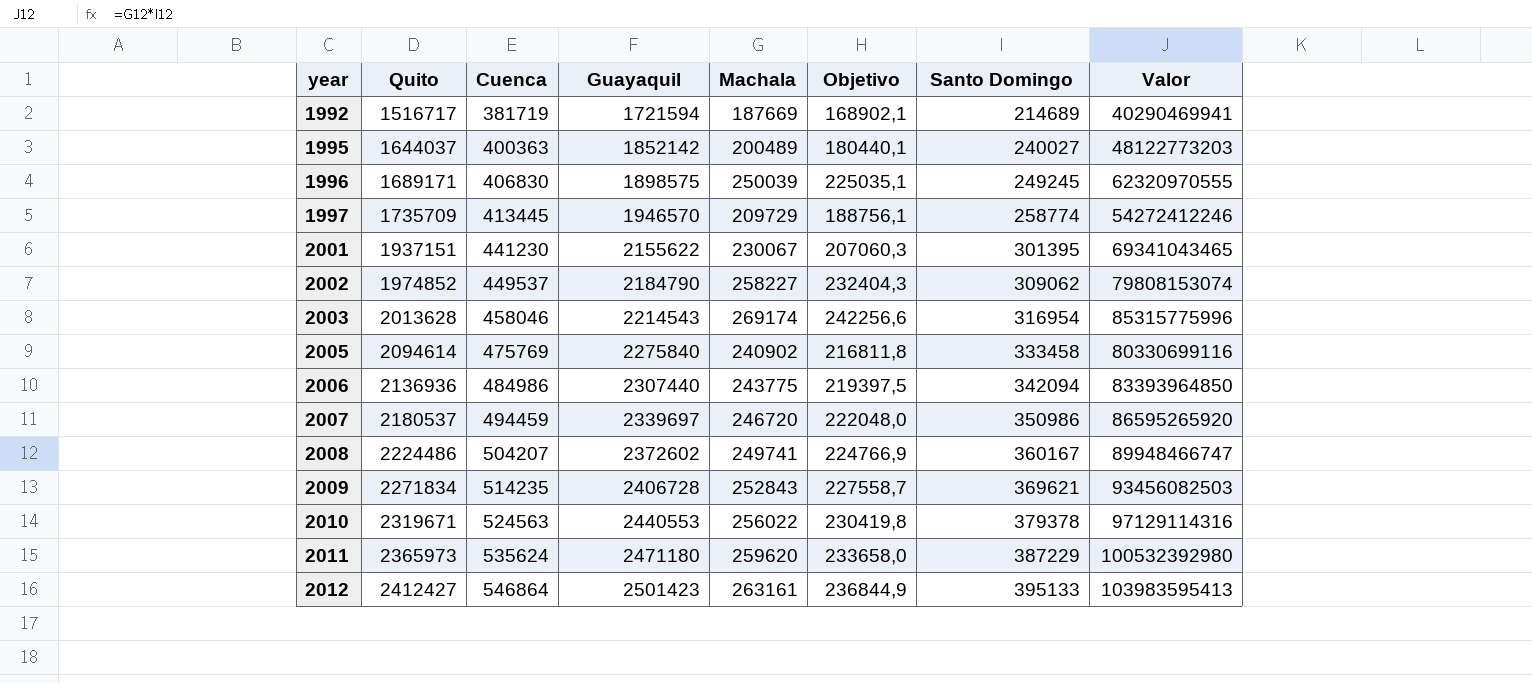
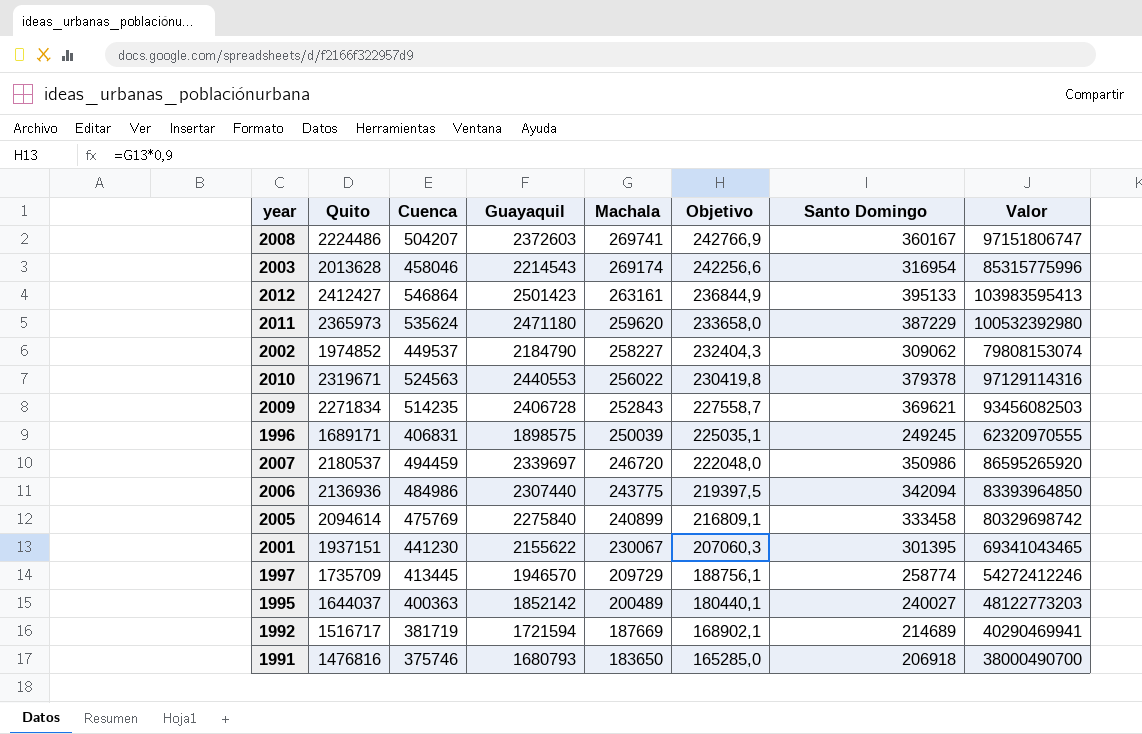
row order: year ascending -> Machala descending
2008 | Guayaquil: 2372602 -> 2372603
2008 | Machala: 249741 -> 269741
2008 | Objetivo: 224766,9 -> 242766,9
2008 | Valor: 89948466747 -> 97151806747
1996 | Cuenca: 406830 -> 406831
2005 | Machala: 240902 -> 240899
2005 | Objetivo: 216811,8 -> 216809,1
2005 | Valor: 80330699116 -> 80329698742
row 1991: none -> 1476816 | 375746 | 1680793 | 183650 | 165285,0 | 206918 | 38000490700

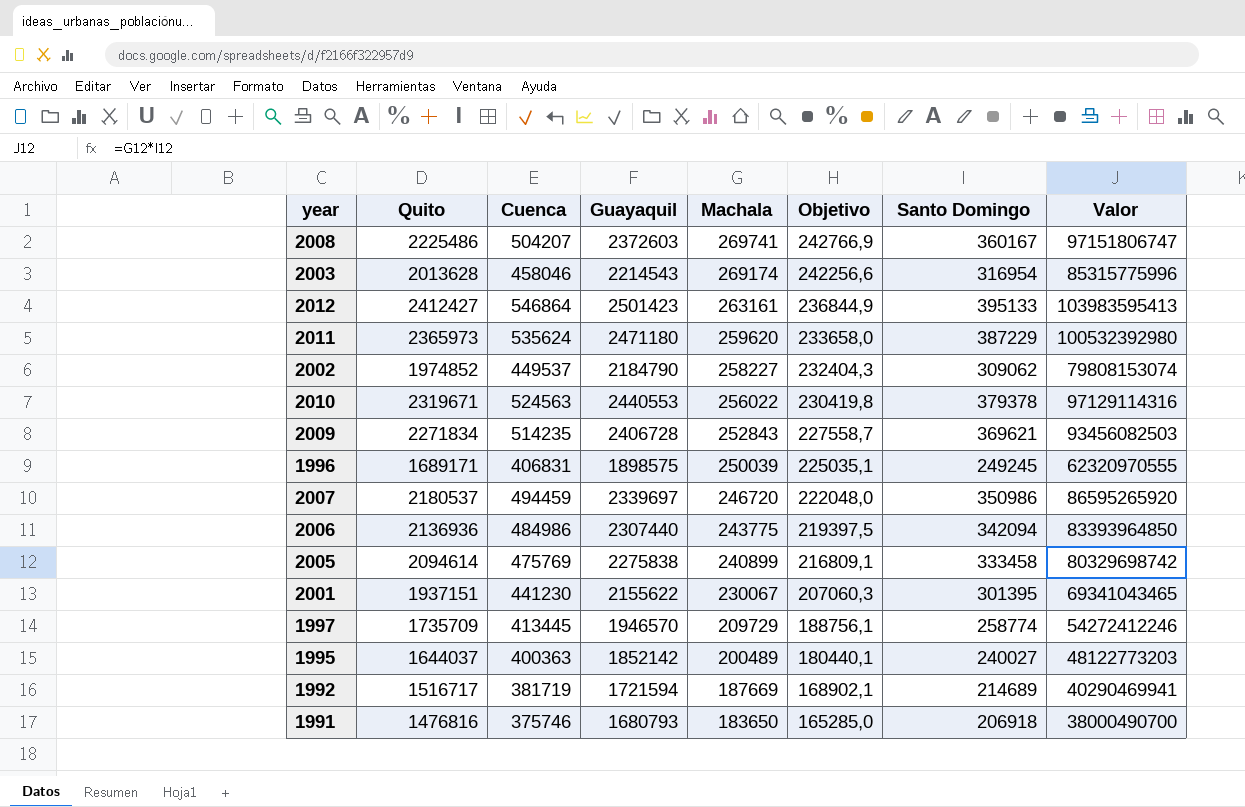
2008 | Quito: 2224486 -> 2225486
2005 | Guayaquil: 2275840 -> 2275838

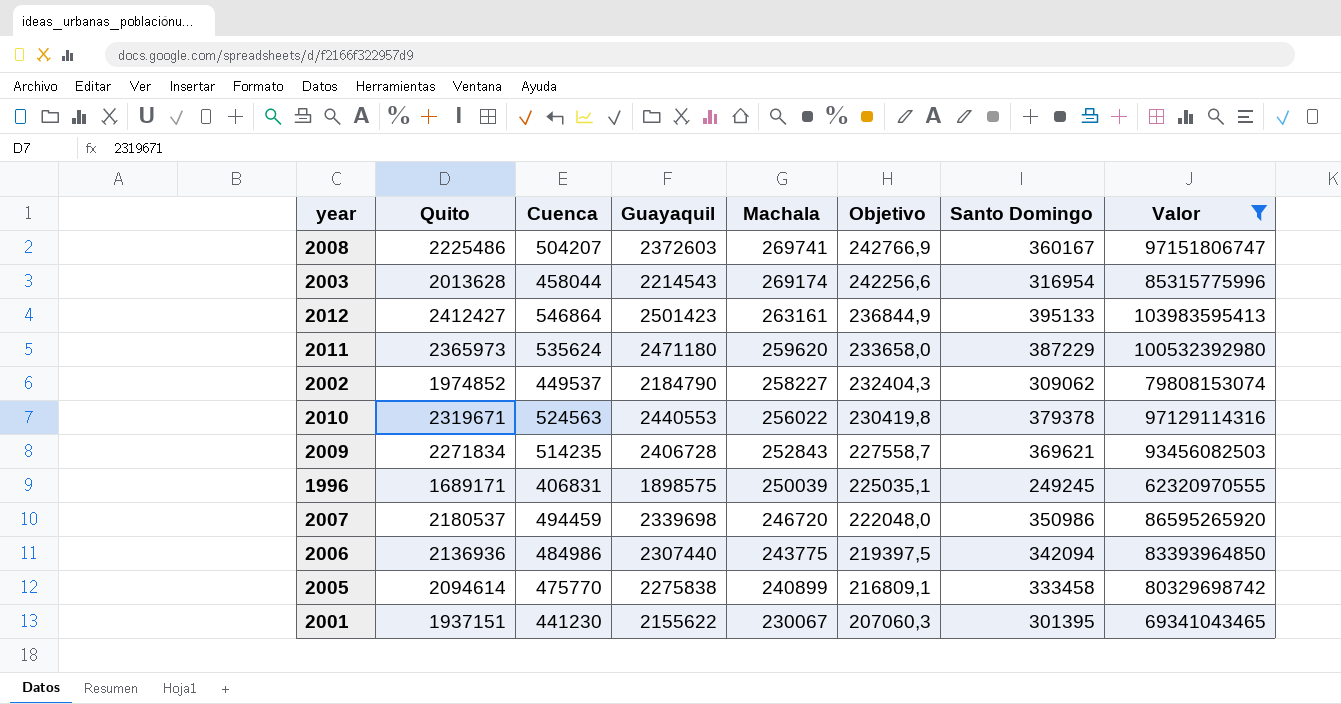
filter: none -> Valor >= 62320970555
2003 | Cuenca: 458046 -> 458044
2007 | Guayaquil: 2339697 -> 2339698
2005 | Cuenca: 475769 -> 475770

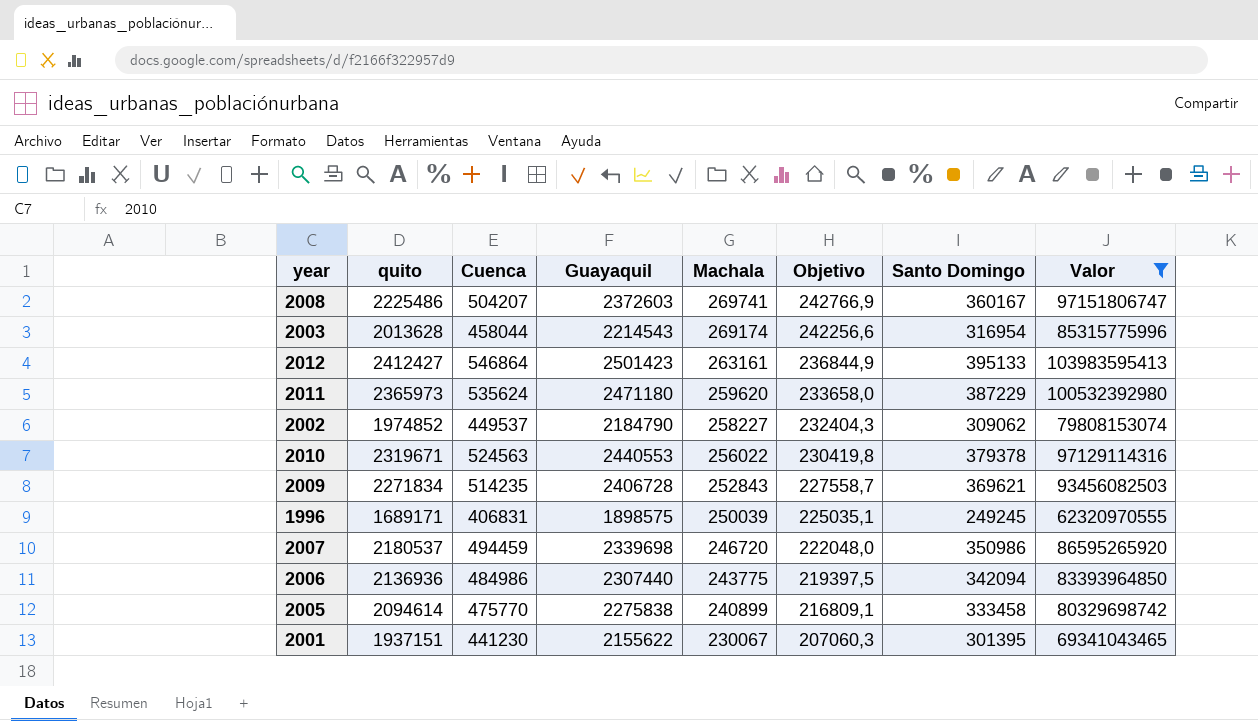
column name: Quito -> quito

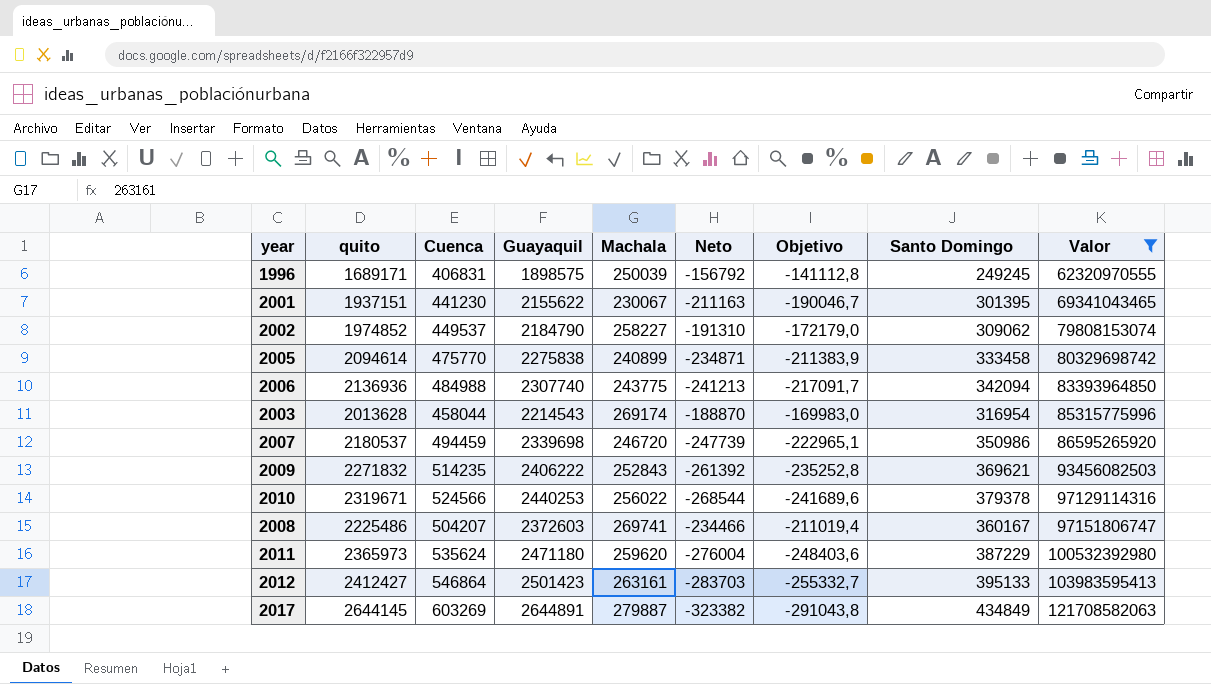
row order: Machala descending -> Valor ascending
column Neto | formula: none -> [Machala] - [Cuenca]
column Objetivo | formula: [Machala] * 0,9 -> [Neto] * 0,9
2006 | Cuenca: 484986 -> 484988
2006 | Guayaquil: 2307440 -> 2307740
2009 | quito: 2271834 -> 2271832
2009 | Guayaquil: 2406728 -> 2406222
2010 | Cuenca: 524563 -> 524566
2010 | Guayaquil: 2440553 -> 2440253
row 2017: none -> 2644145 | 603269 | 2644891 | 279887 | -323382 | -291043,8 | 434849 | 121708582063

